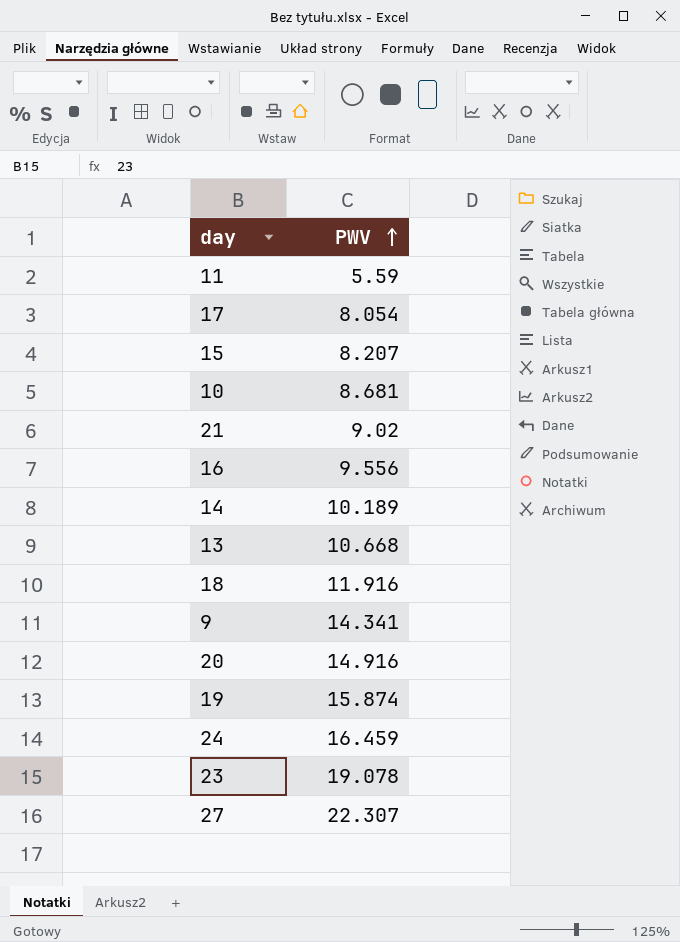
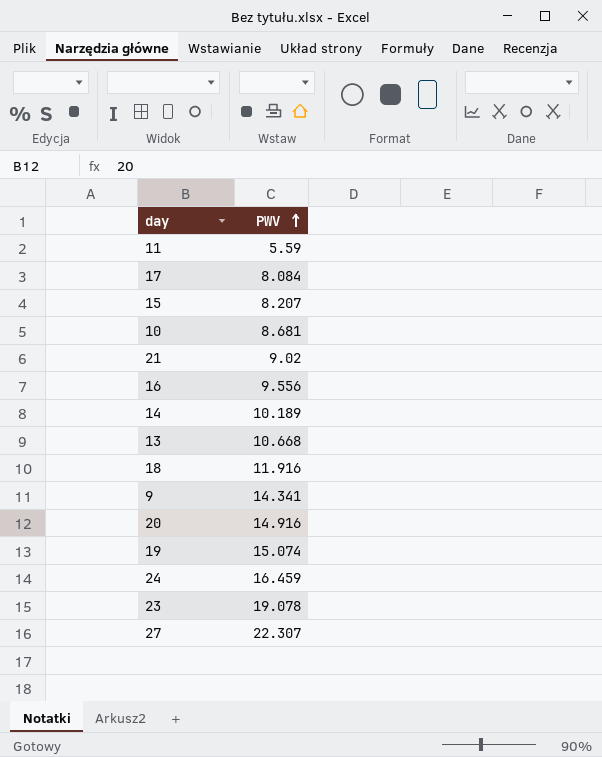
17 | PWV: 8.054 -> 8.084
19 | PWV: 15.874 -> 15.074

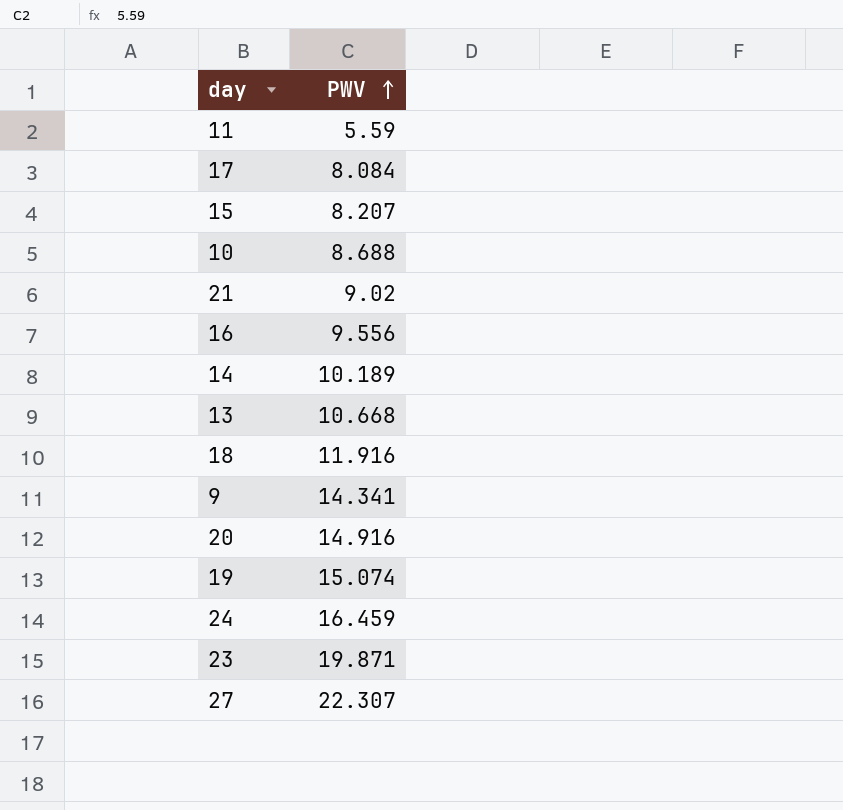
10 | PWV: 8.681 -> 8.688
23 | PWV: 19.078 -> 19.871

